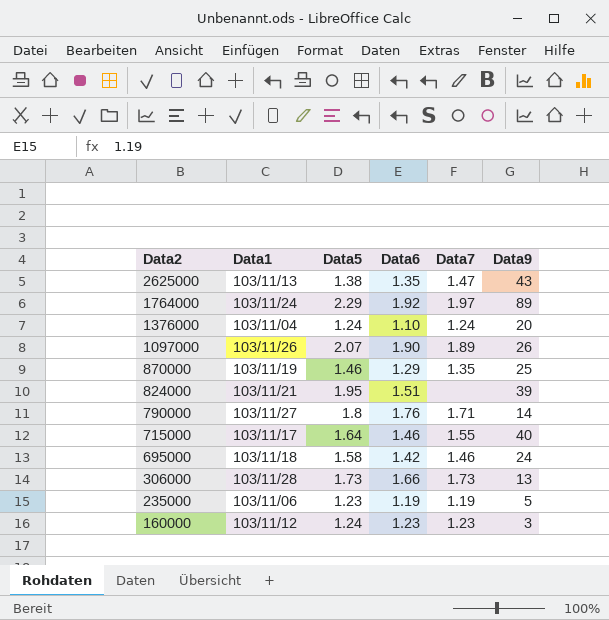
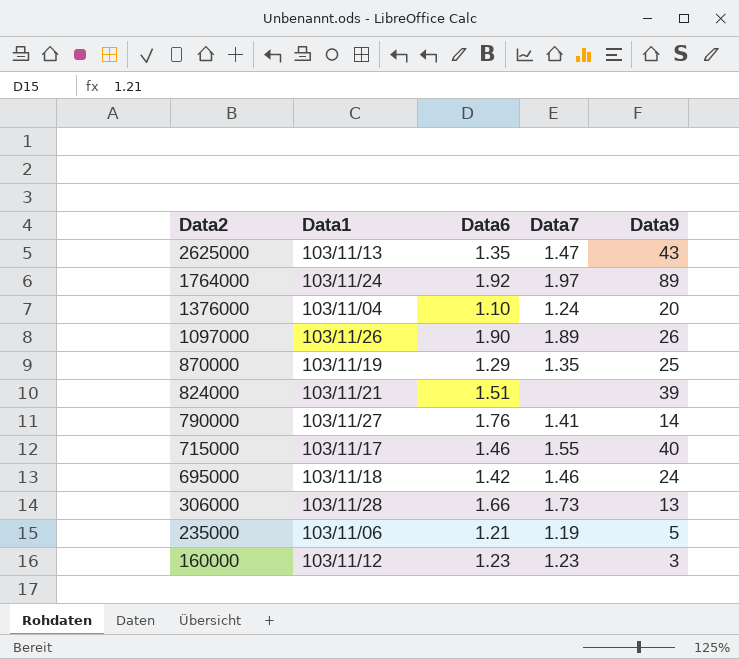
column Data5 | position: 3 -> none
790000 | Data7: 1.71 -> 1.41
235000 | Data6: 1.19 -> 1.21

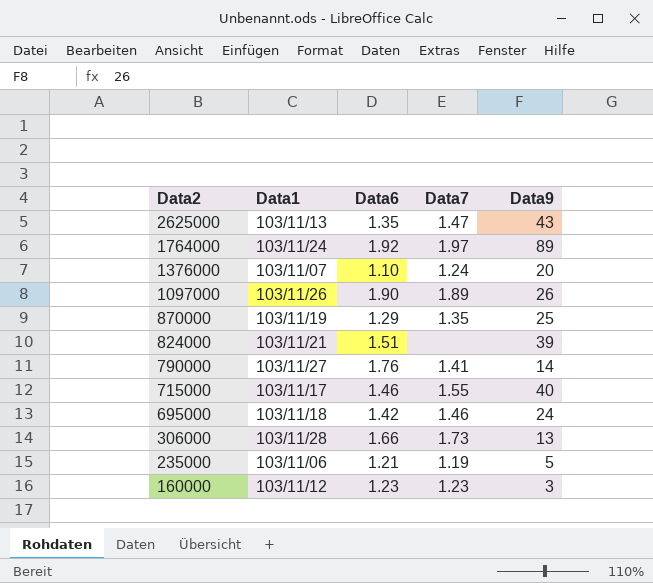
1376000 | Data1: 103/11/04 -> 103/11/07

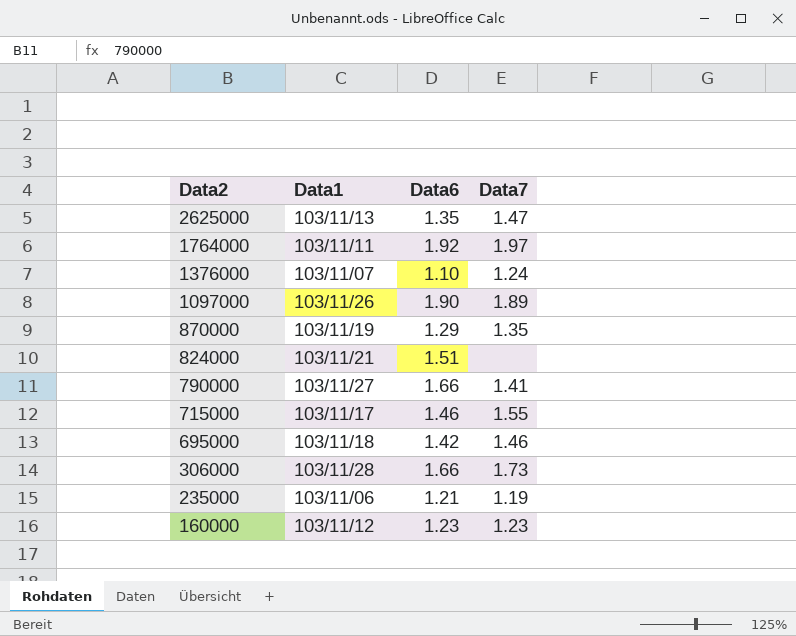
column Data9 | position: 5 -> none
1764000 | Data1: 103/11/24 -> 103/11/11
790000 | Data6: 1.76 -> 1.66

